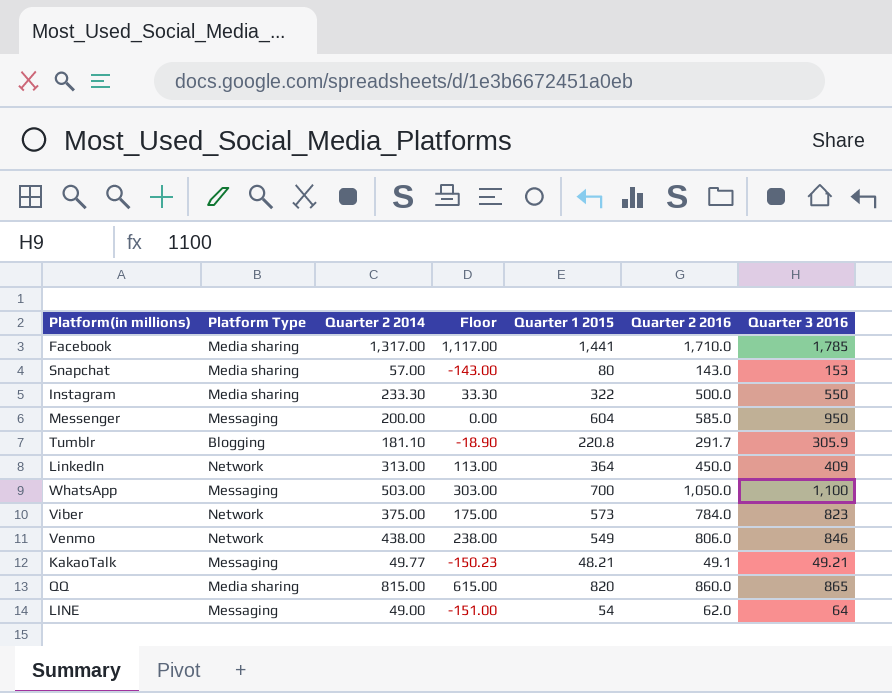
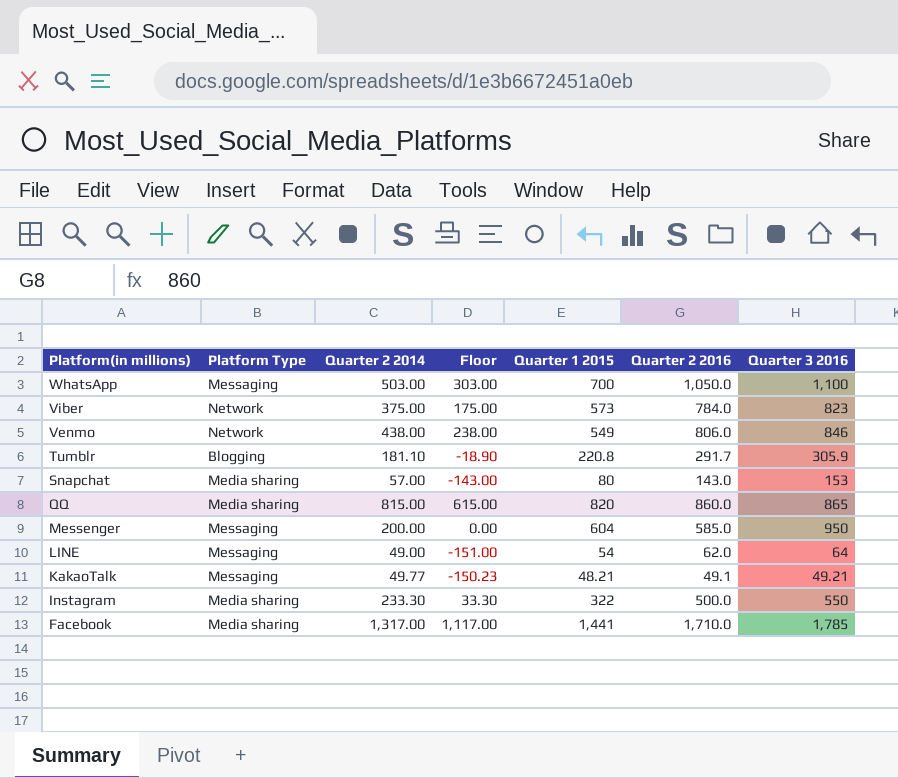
row order: none -> Platform(in millions) descending
row LinkedIn: Network | 313.00 | 113.00 | 364 | 450.0 | 409 -> none

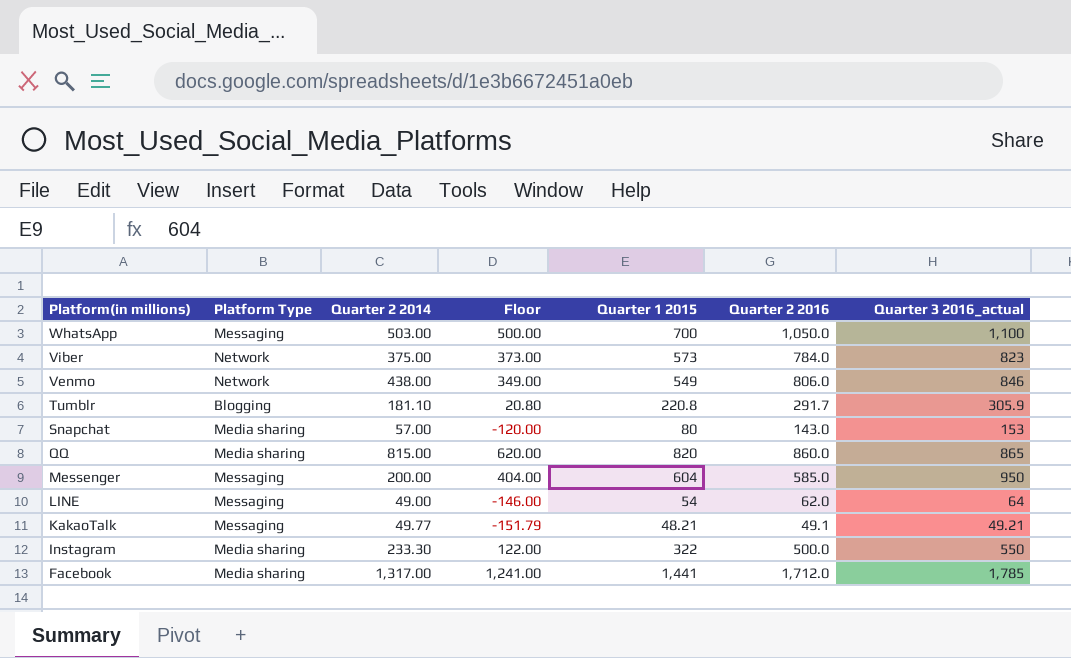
column Floor | formula: [Quarter 2 2014] - 200 -> [Quarter 1 2015] - 200
column name: Quarter 3 2016 -> Quarter 3 2016_actual
Facebook | Quarter 2 2016: 1,710.0 -> 1,712.0

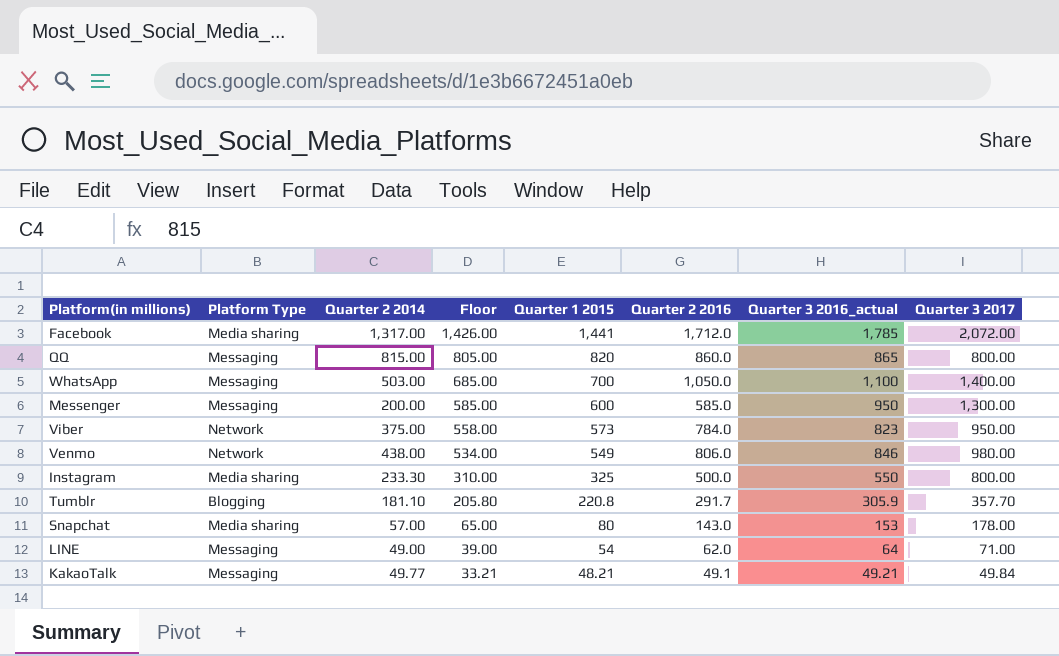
row order: Platform(in millions) descending -> Floor descending
column Floor | formula: [Quarter 1 2015] - 200 -> [Quarter 1 2015] - 15
column Quarter 3 2017 | position: none -> 8
QQ | Platform Type: Media sharing -> Messaging
Messenger | Quarter 1 2015: 604 -> 600
Instagram | Quarter 1 2015: 322 -> 325

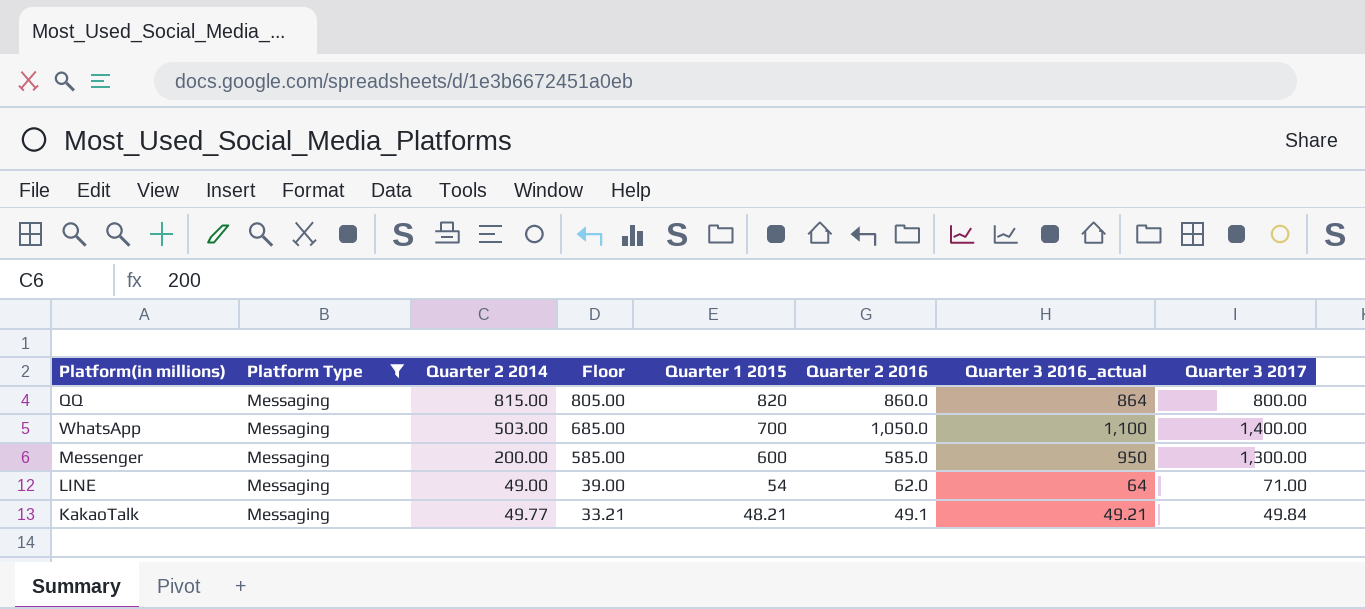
filter: none -> Platform Type = Messaging
QQ | Quarter 3 2016_actual: 865 -> 864

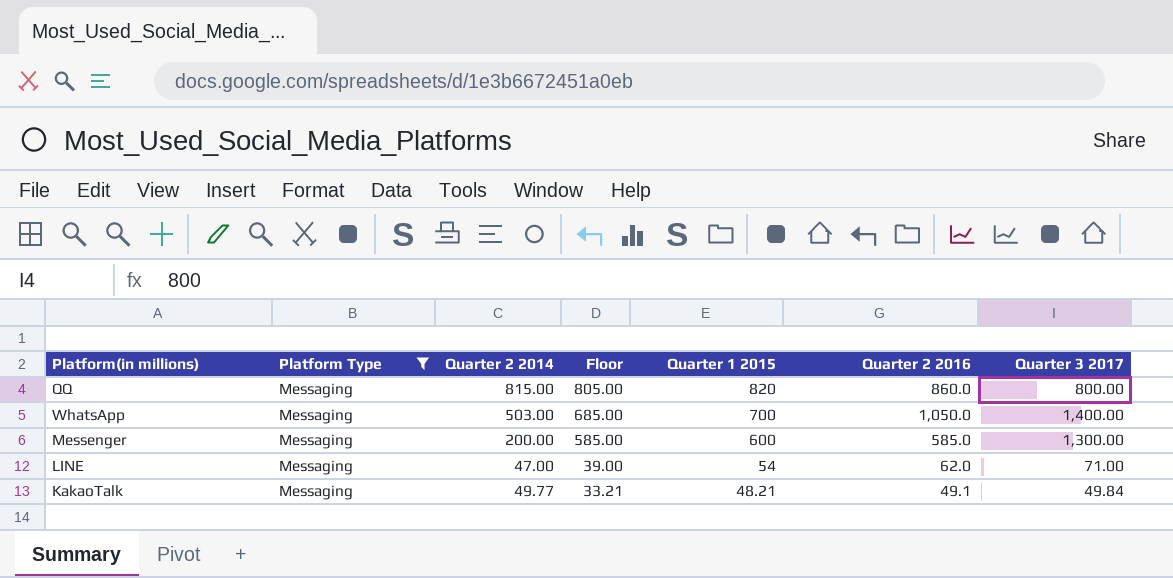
column Quarter 3 2016_actual | position: 7 -> none
LINE | Quarter 2 2014: 49.00 -> 47.00

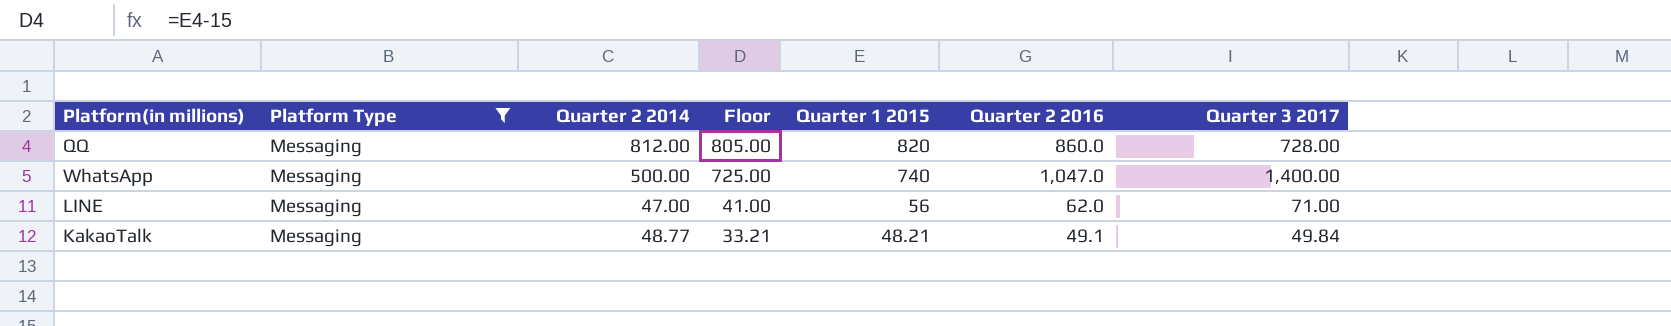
row Messenger: Messaging | 200.00 | 585.00 | 600 | 585.0 | 1,300.00 -> none
QQ | Quarter 2 2014: 815.00 -> 812.00
QQ | Quarter 3 2017: 800.00 -> 728.00
WhatsApp | Quarter 2 2014: 503.00 -> 500.00
WhatsApp | Floor: 685.00 -> 725.00
WhatsApp | Quarter 1 2015: 700 -> 740
WhatsApp | Quarter 2 2016: 1,050.0 -> 1,047.0
LINE | Floor: 39.00 -> 41.00
LINE | Quarter 1 2015: 54 -> 56
KakaoTalk | Quarter 2 2014: 49.77 -> 48.77

